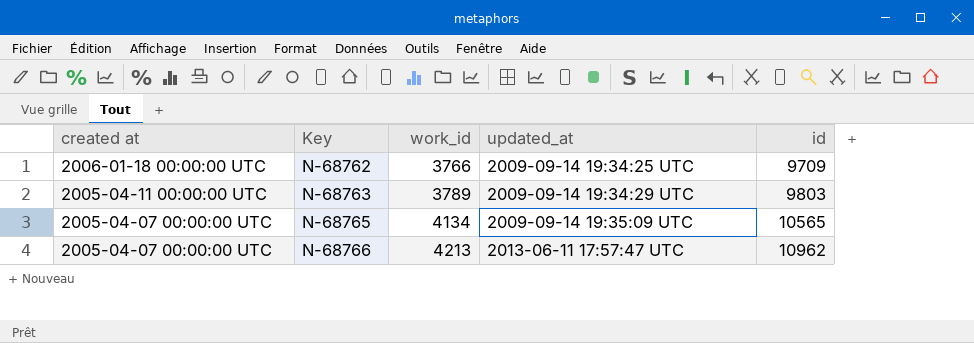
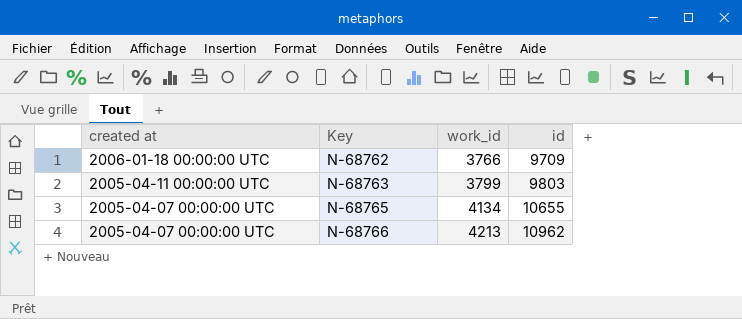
column updated_at | position: 4 -> none
N-68763 | work_id: 3789 -> 3799
N-68765 | id: 10565 -> 10655

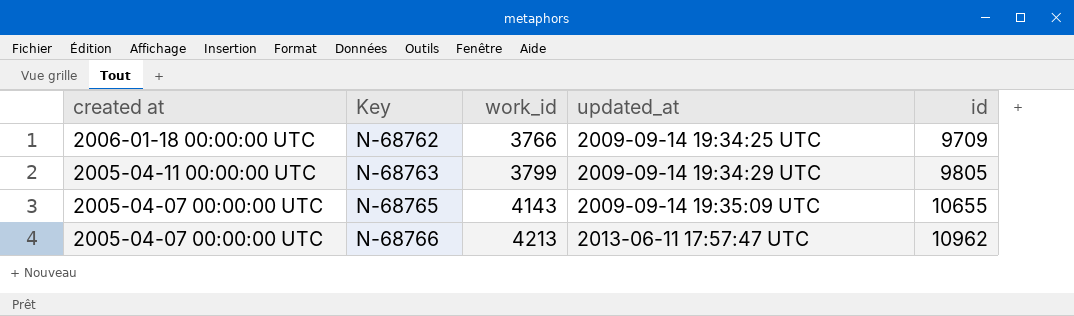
column updated_at | position: none -> 4
N-68763 | id: 9803 -> 9805
N-68765 | work_id: 4134 -> 4143

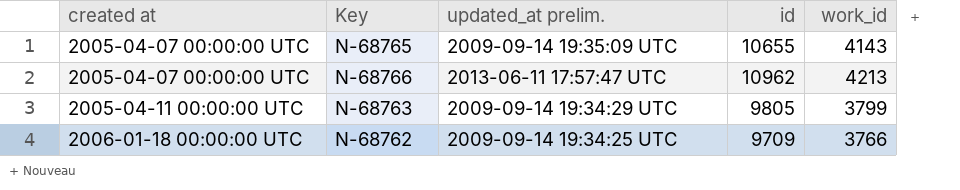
row order: created at descending -> created at ascending
column name: updated_at -> updated_at prelim.
column work_id | position: 3 -> 5

